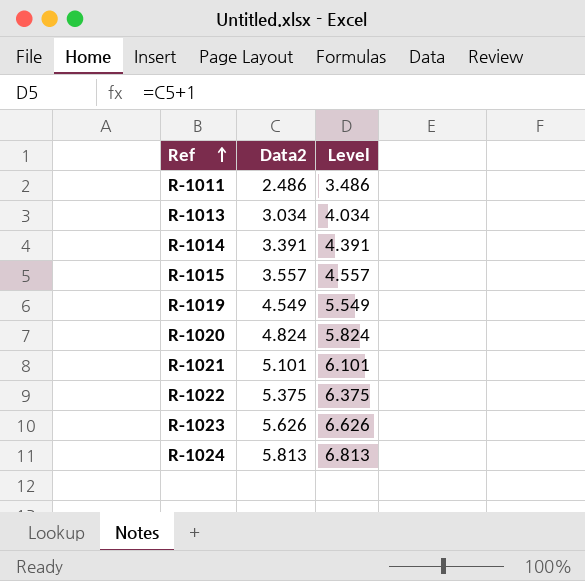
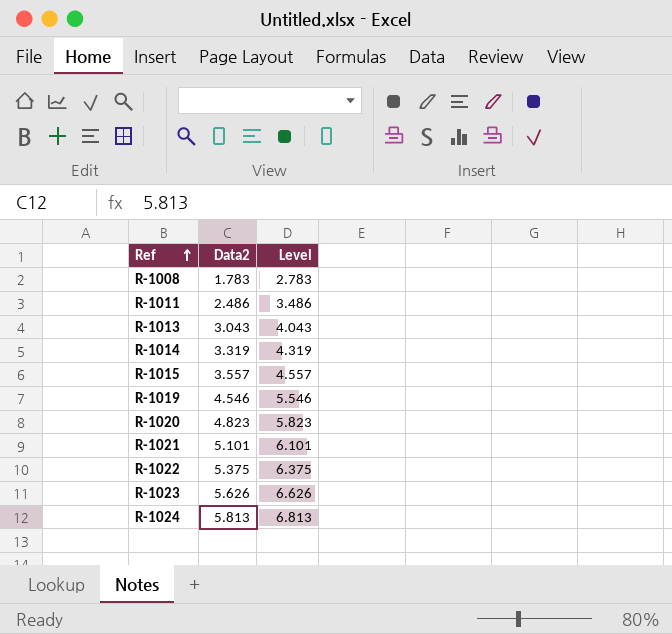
row R-1008: none -> 1.783 | 2.783
R-1013 | Data2: 3.034 -> 3.043
R-1013 | Level: 4.034 -> 4.043
R-1014 | Data2: 3.391 -> 3.319
R-1014 | Level: 4.391 -> 4.319
R-1019 | Data2: 4.549 -> 4.546
R-1019 | Level: 5.549 -> 5.546
R-1020 | Data2: 4.824 -> 4.823
R-1020 | Level: 5.824 -> 5.823

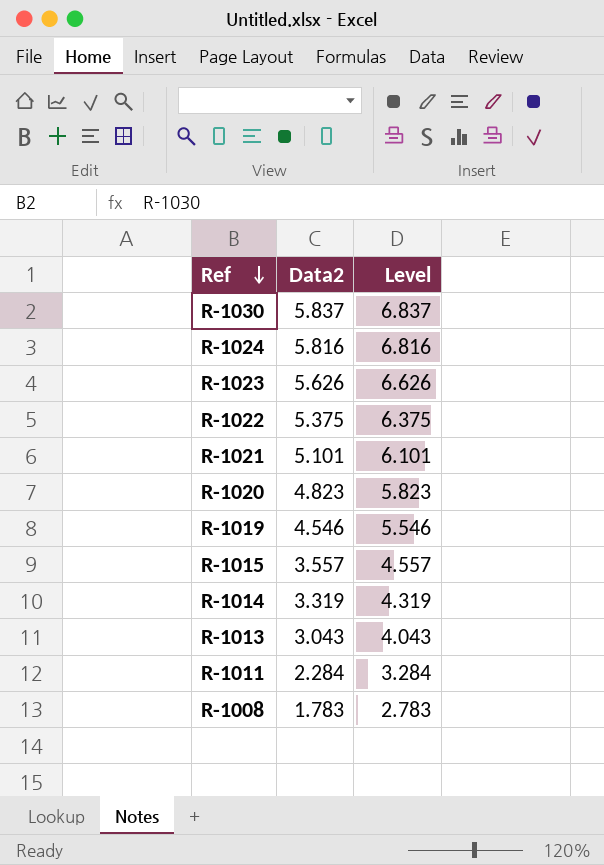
row order: Ref ascending -> Ref descending
row R-1030: none -> 5.837 | 6.837
R-1024 | Data2: 5.813 -> 5.816
R-1024 | Level: 6.813 -> 6.816
R-1011 | Data2: 2.486 -> 2.284
R-1011 | Level: 3.486 -> 3.284

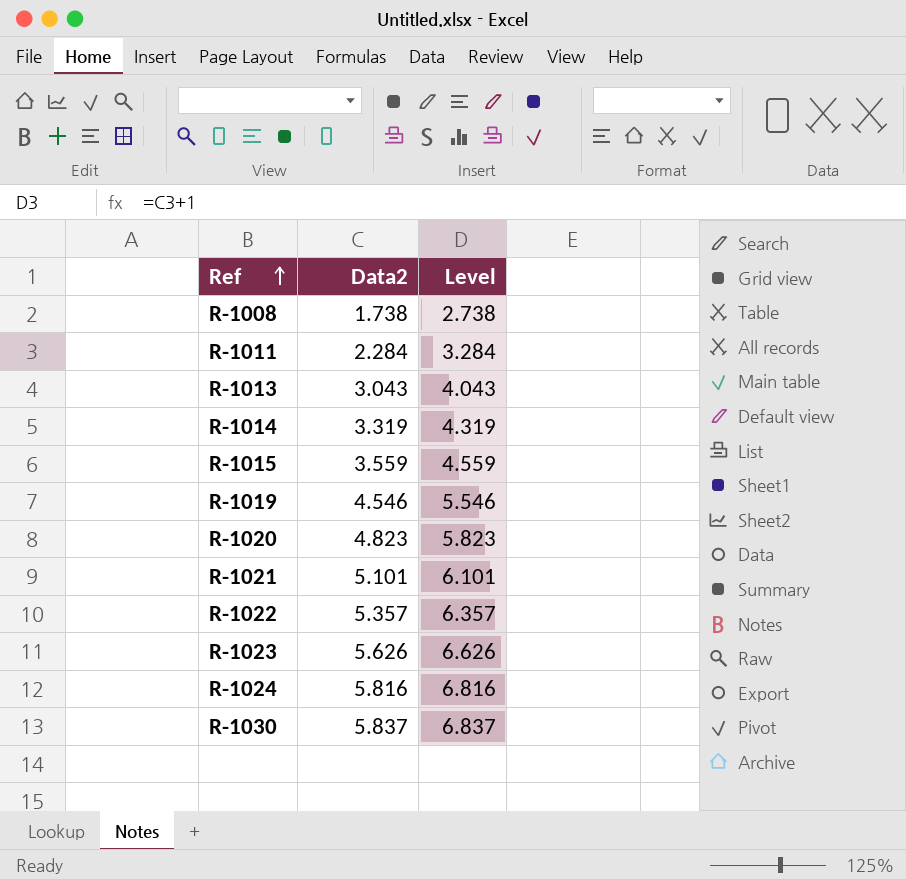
row order: Ref descending -> Ref ascending
R-1008 | Data2: 1.783 -> 1.738
R-1008 | Level: 2.783 -> 2.738
R-1015 | Data2: 3.557 -> 3.559
R-1015 | Level: 4.557 -> 4.559
R-1022 | Data2: 5.375 -> 5.357
R-1022 | Level: 6.375 -> 6.357

